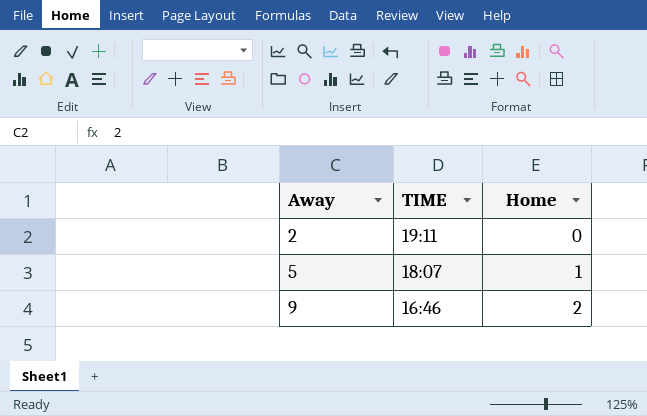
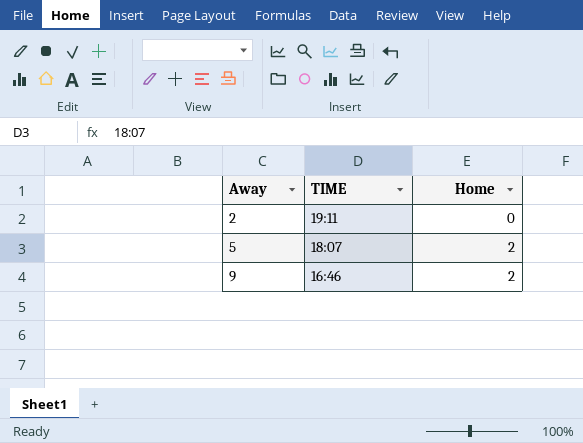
5 | Home: 1 -> 2

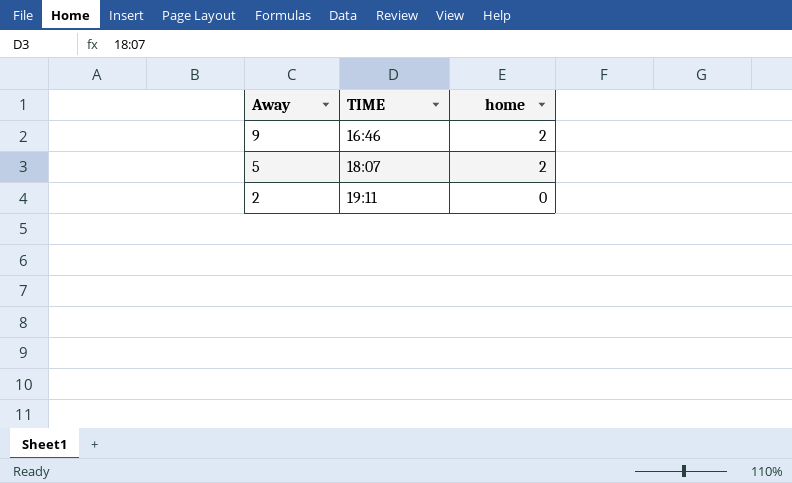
row order: Away ascending -> Away descending
column name: Home -> home

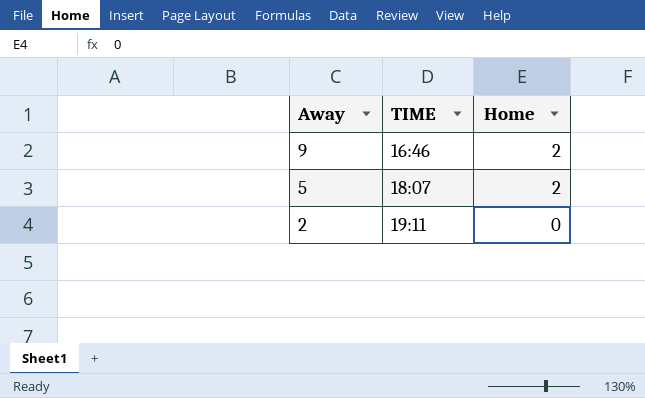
column name: home -> Home

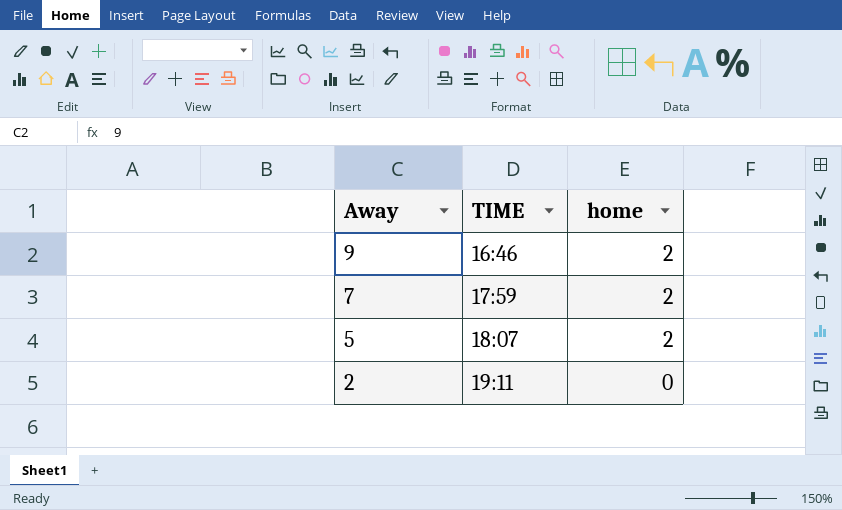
column name: Home -> home
row 7: none -> 17:59 | 2

